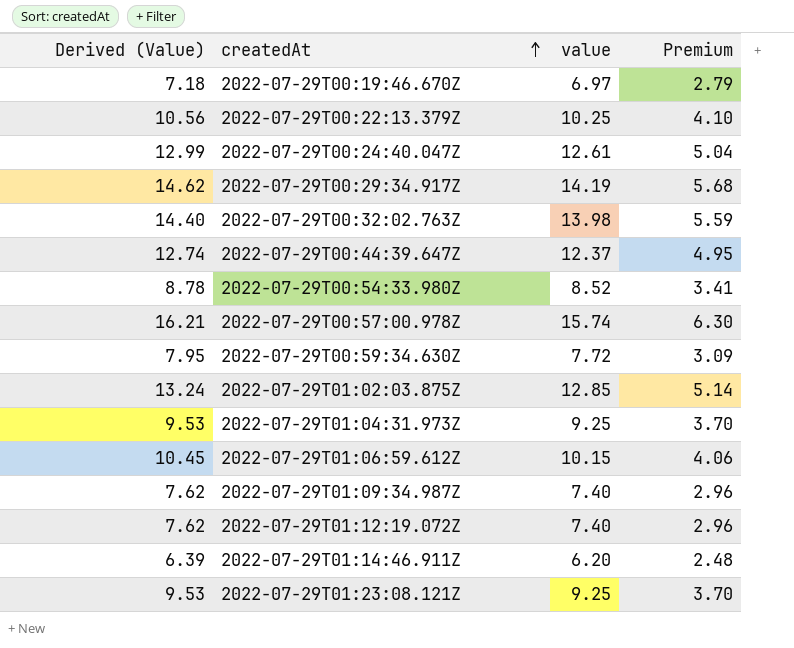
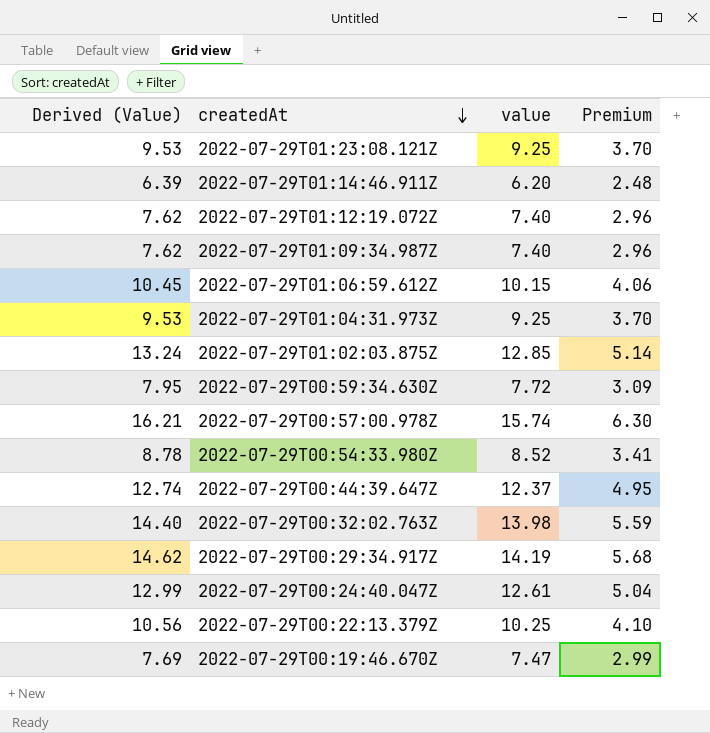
row order: createdAt ascending -> createdAt descending
2022-07-29T00:19:46.670Z | Derived (Value): 7.18 -> 7.69
2022-07-29T00:19:46.670Z | value: 6.97 -> 7.47
2022-07-29T00:19:46.670Z | Premium: 2.79 -> 2.99

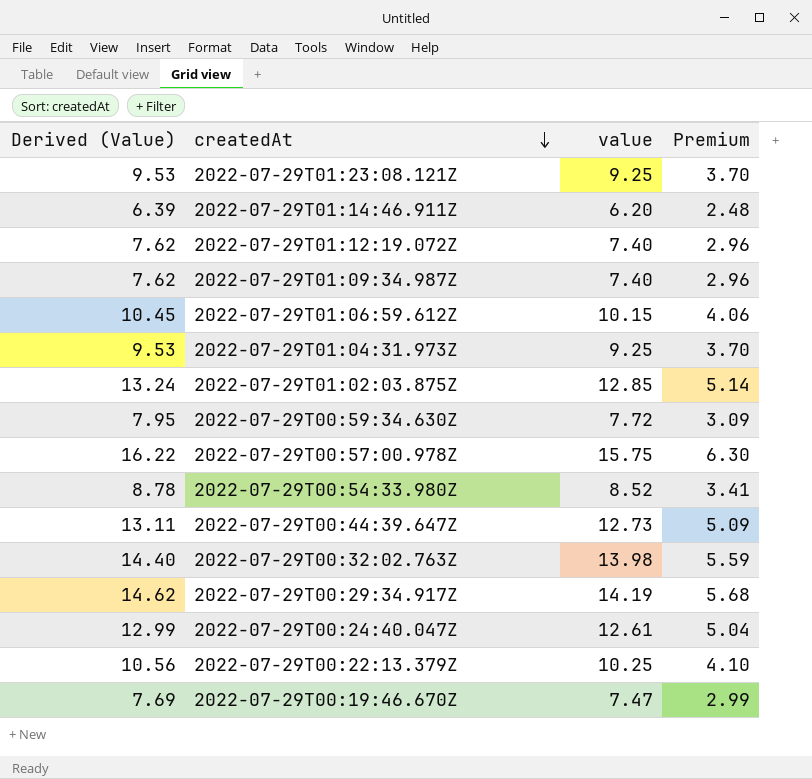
2022-07-29T00:57:00.978Z | Derived (Value): 16.21 -> 16.22
2022-07-29T00:57:00.978Z | value: 15.74 -> 15.75
2022-07-29T00:44:39.647Z | Derived (Value): 12.74 -> 13.11
2022-07-29T00:44:39.647Z | value: 12.37 -> 12.73
2022-07-29T00:44:39.647Z | Premium: 4.95 -> 5.09

